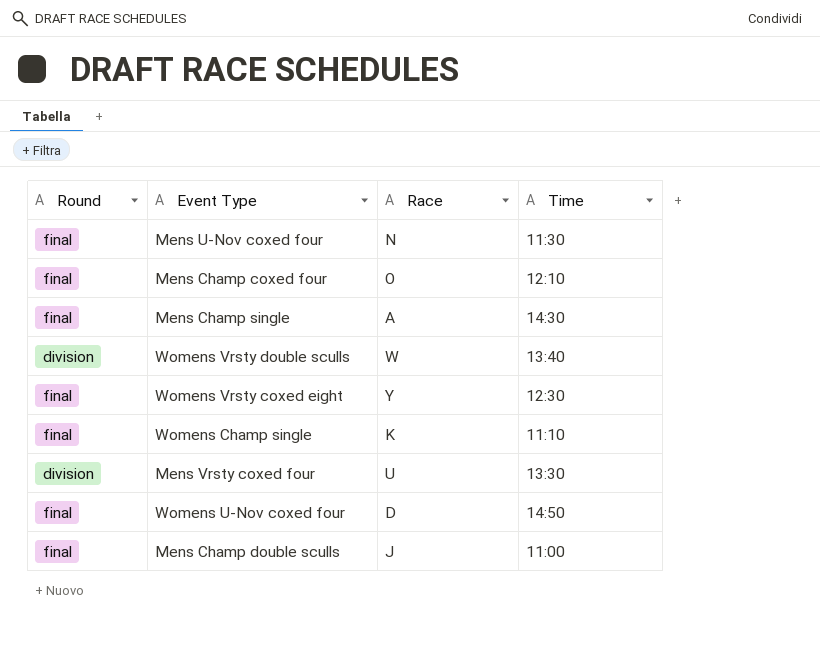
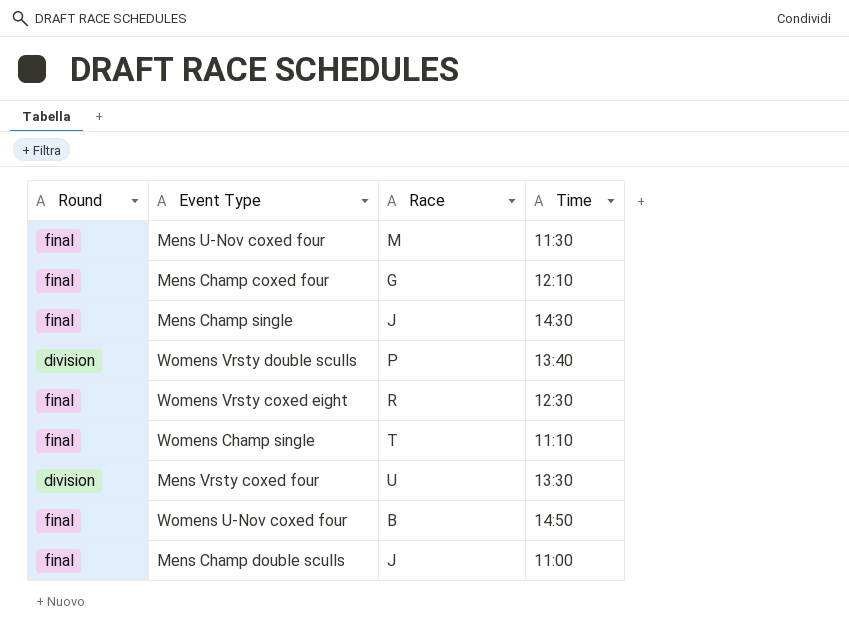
Mens U-Nov coxed four | Race: N -> M
Mens Champ coxed four | Race: O -> G
Mens Champ single | Race: A -> J
Womens Vrsty double sculls | Race: W -> P
Womens Vrsty coxed eight | Race: Y -> R
Womens Champ single | Race: K -> T
Womens U-Nov coxed four | Race: D -> B

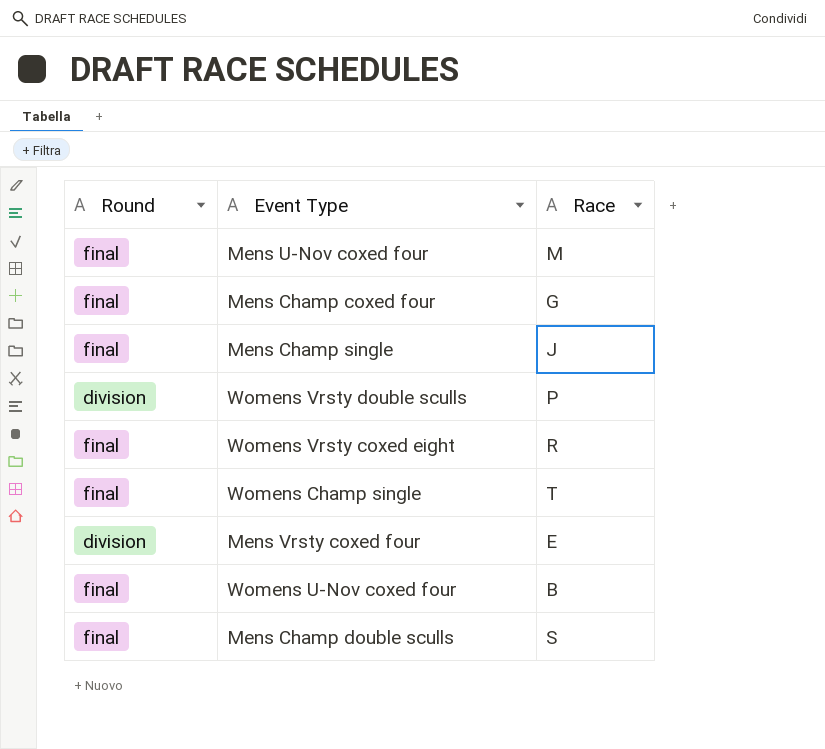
column Time | position: 4 -> none
Mens Vrsty coxed four | Race: U -> E
Mens Champ double sculls | Race: J -> S

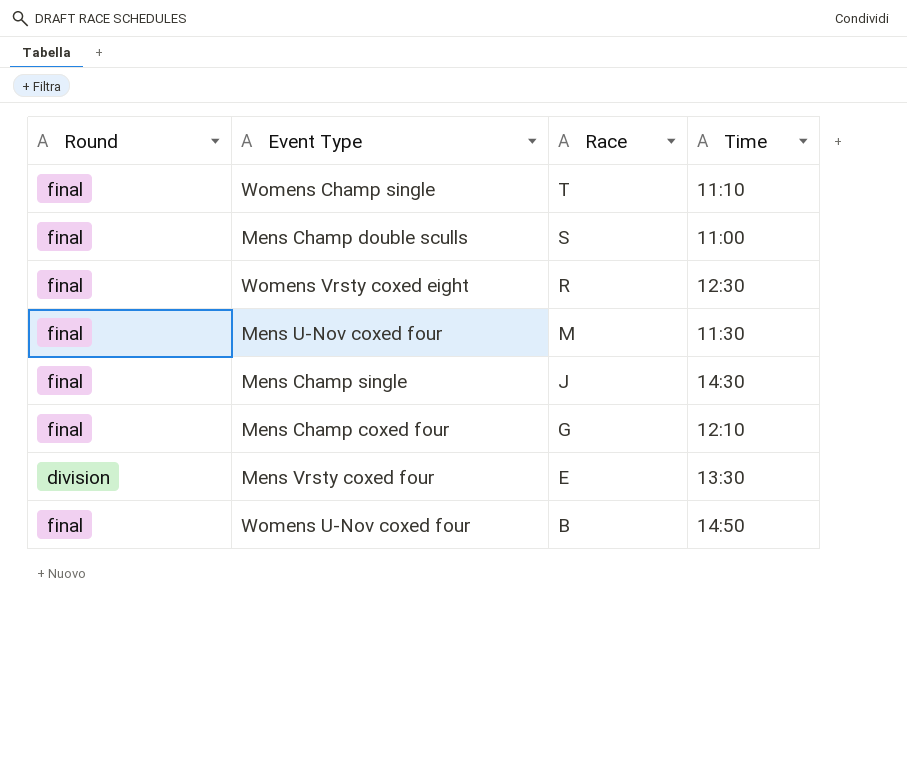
row order: none -> Race descending
column Time | position: none -> 4
row Womens Vrsty double sculls: division | P -> none

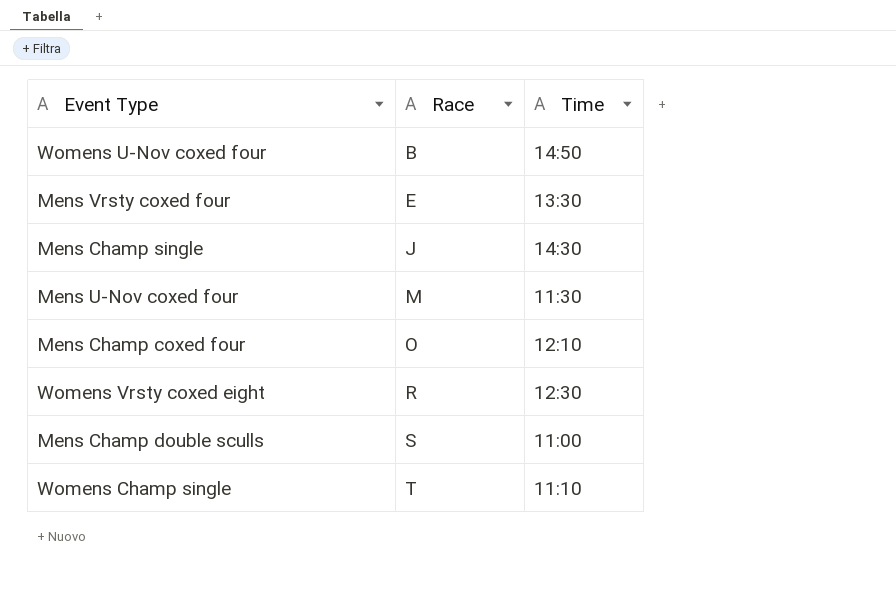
row order: Race descending -> Race ascending
column Round | position: 1 -> none
Mens Champ coxed four | Race: G -> O

